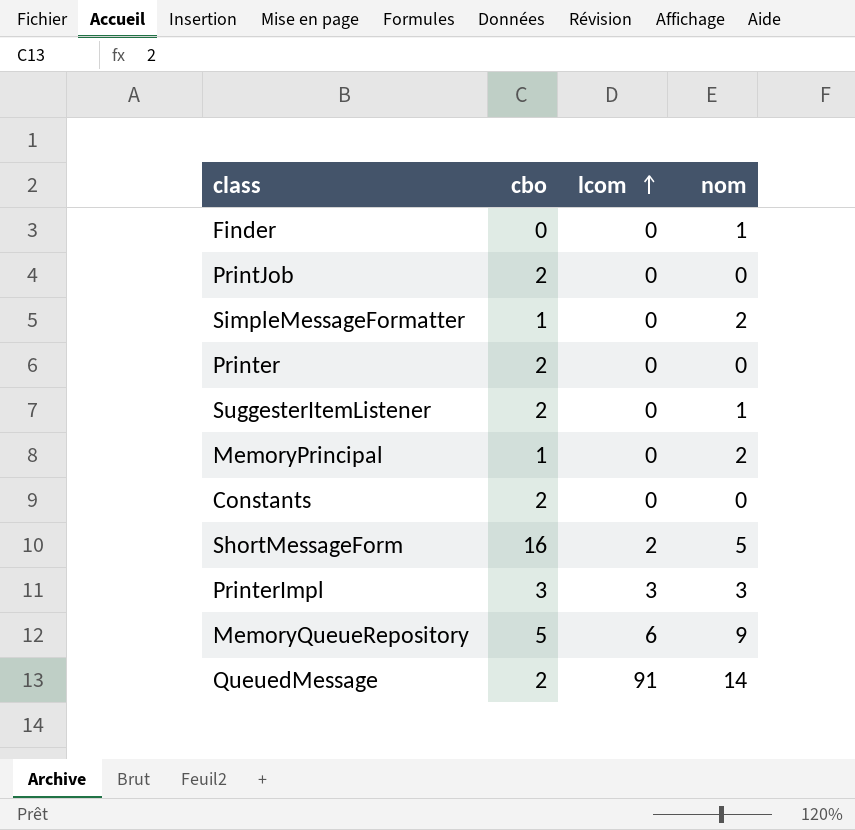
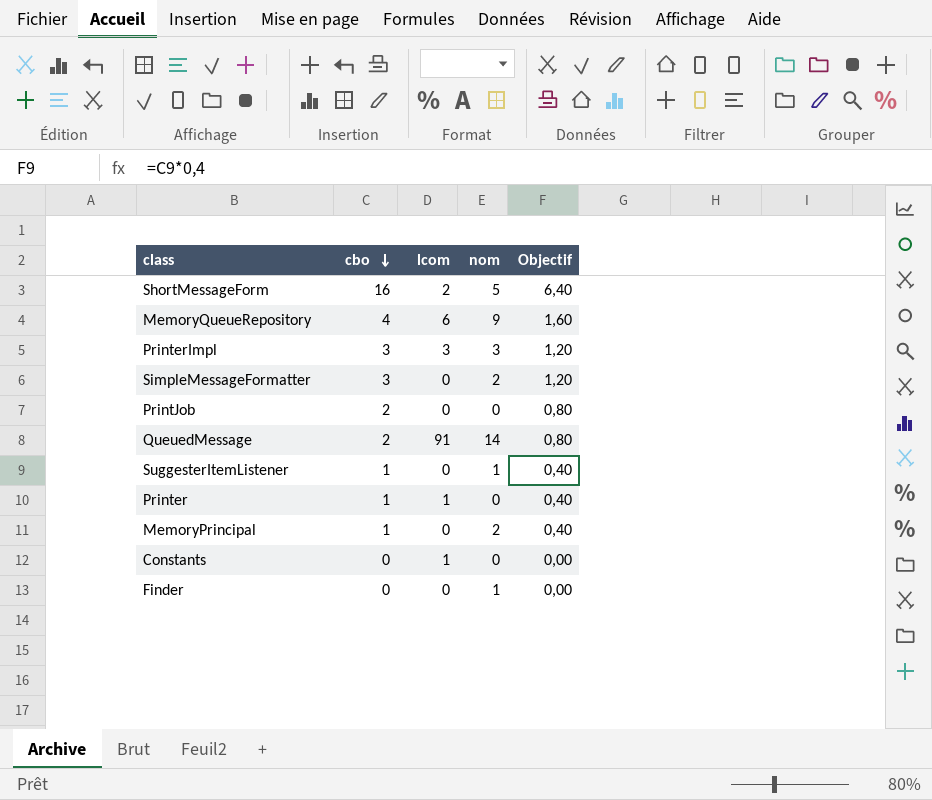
row order: lcom ascending -> cbo descending
column Objectif | formula: none -> [cbo] * 0,4
MemoryQueueRepository | cbo: 5 -> 4
SimpleMessageFormatter | cbo: 1 -> 3
SuggesterItemListener | cbo: 2 -> 1
Printer | cbo: 2 -> 1
Printer | lcom: 0 -> 1
Constants | cbo: 2 -> 0
Constants | lcom: 0 -> 1

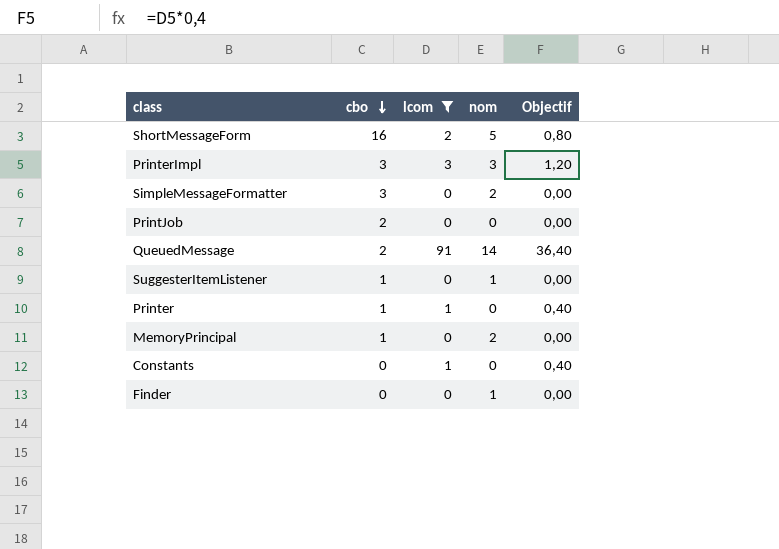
filter: none -> lcom != 6
column Objectif | formula: [cbo] * 0,4 -> [lcom] * 0,4

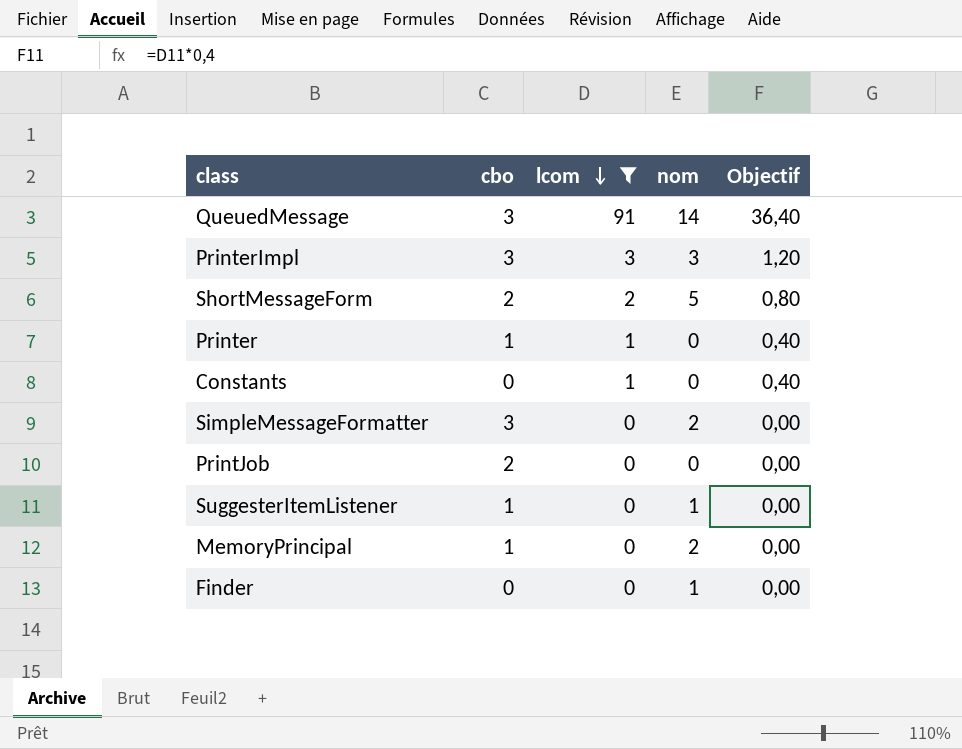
row order: cbo descending -> lcom descending
QueuedMessage | cbo: 2 -> 3
ShortMessageForm | cbo: 16 -> 2

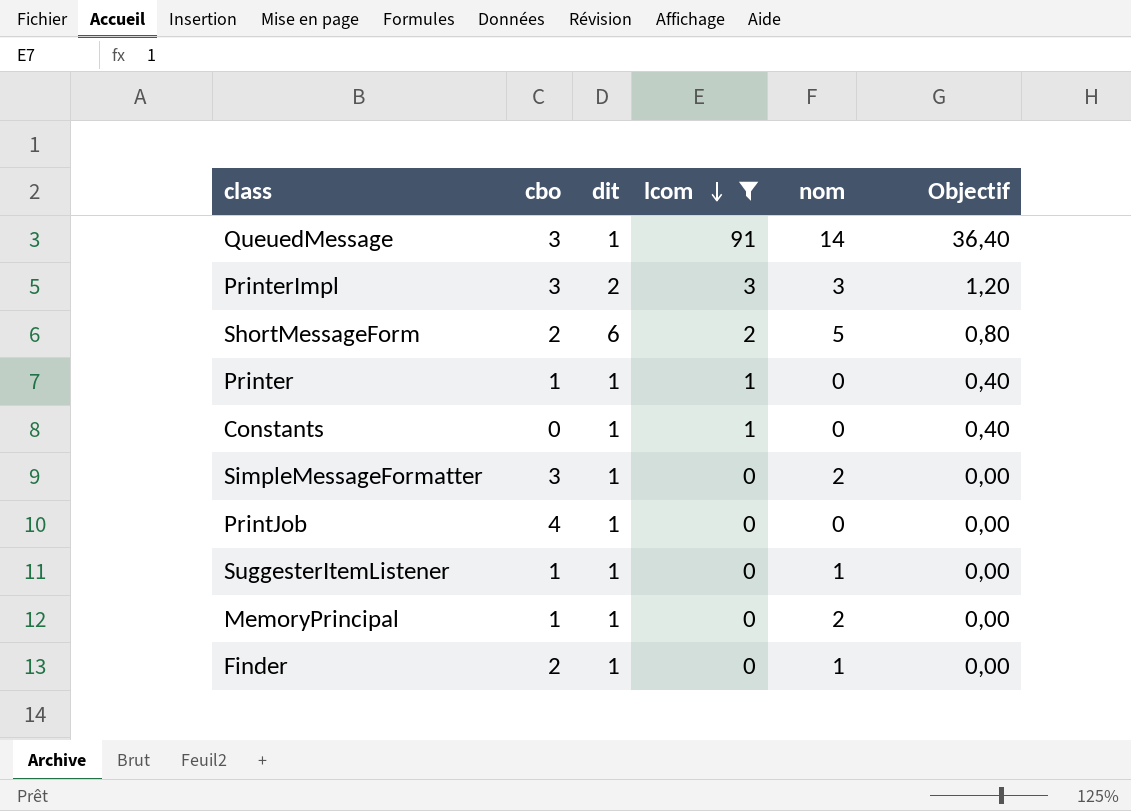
column dit | position: none -> 3
PrintJob | cbo: 2 -> 4
Finder | cbo: 0 -> 2

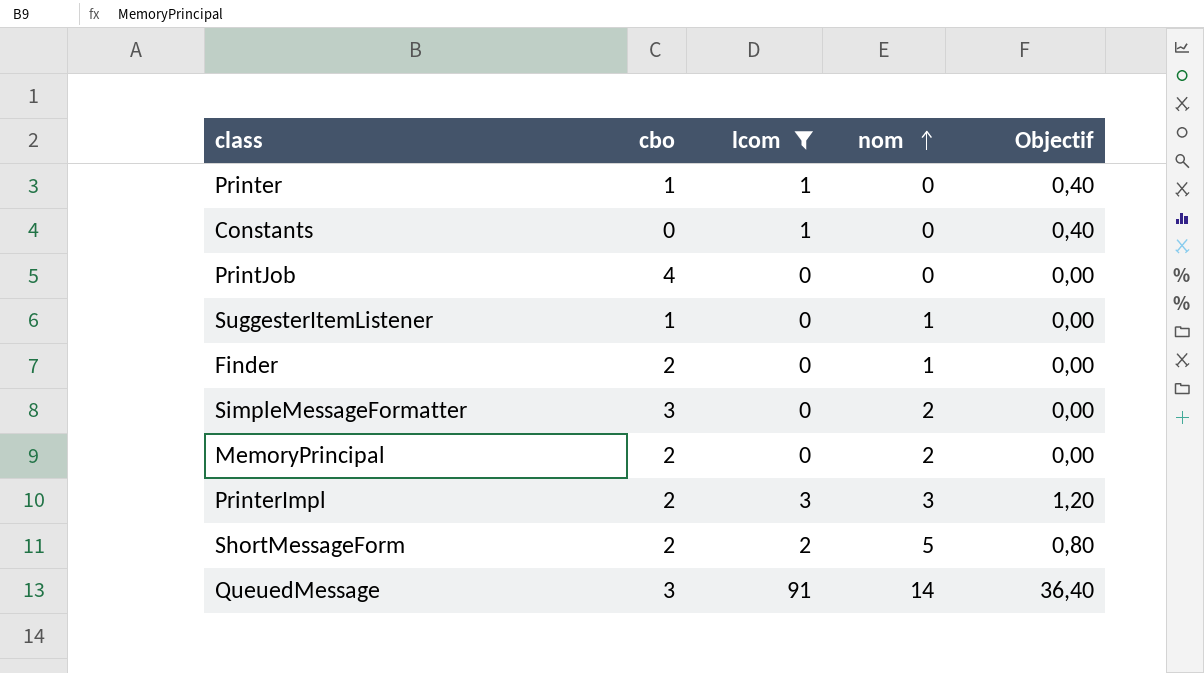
row order: lcom descending -> nom ascending
column dit | position: 3 -> none
MemoryPrincipal | cbo: 1 -> 2
PrinterImpl | cbo: 3 -> 2

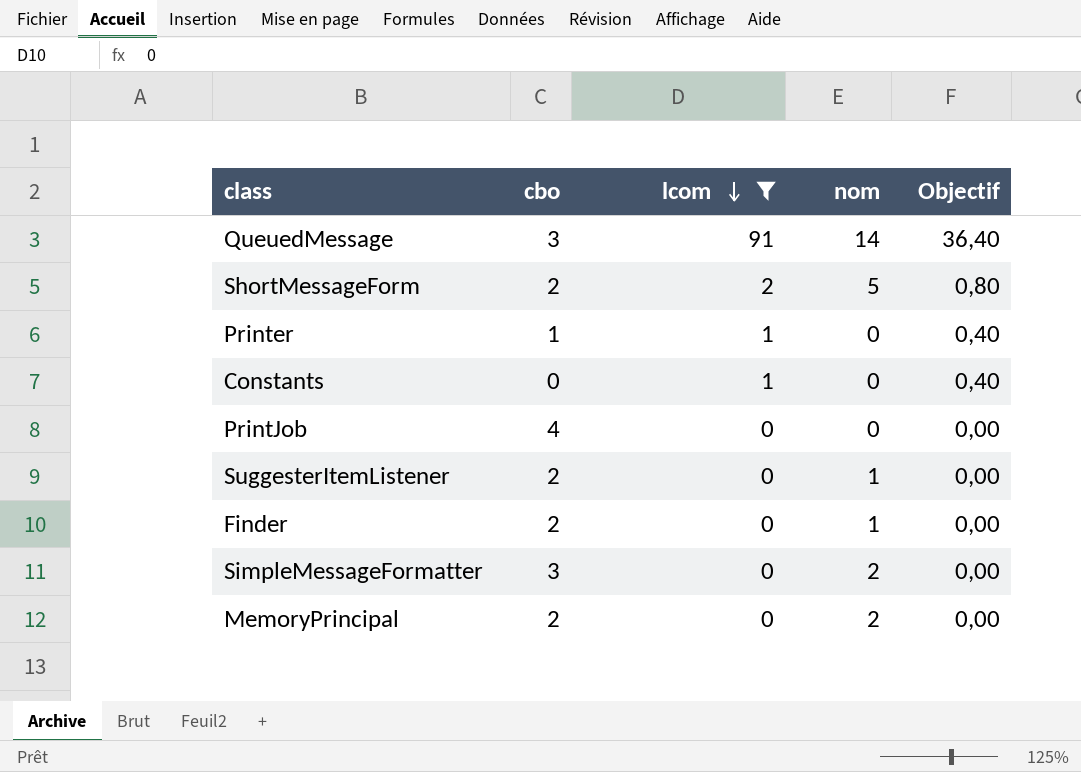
row order: nom ascending -> lcom descending
row PrinterImpl: 2 | 3 | 3 | 1,20 -> none
SuggesterItemListener | cbo: 1 -> 2

